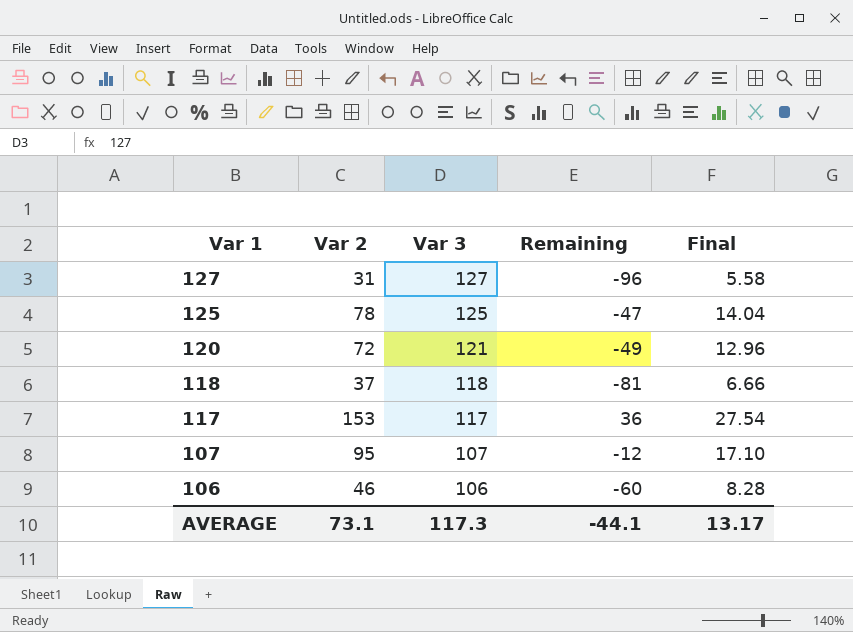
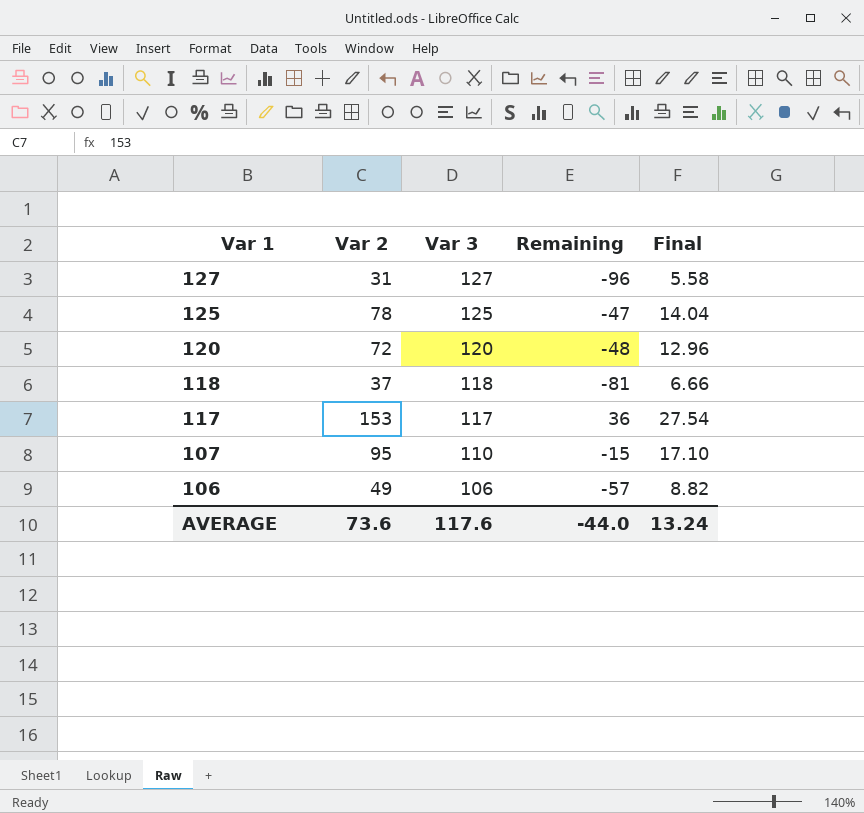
120 | Var 3: 121 -> 120
120 | Remaining: -49 -> -48
107 | Var 3: 107 -> 110
107 | Remaining: -12 -> -15
106 | Var 2: 46 -> 49
106 | Remaining: -60 -> -57
106 | Final: 8.28 -> 8.82
AVERAGE | Var 2: 73.1 -> 73.6
AVERAGE | Var 3: 117.3 -> 117.6
AVERAGE | Remaining: -44.1 -> -44.0
AVERAGE | Final: 13.17 -> 13.24

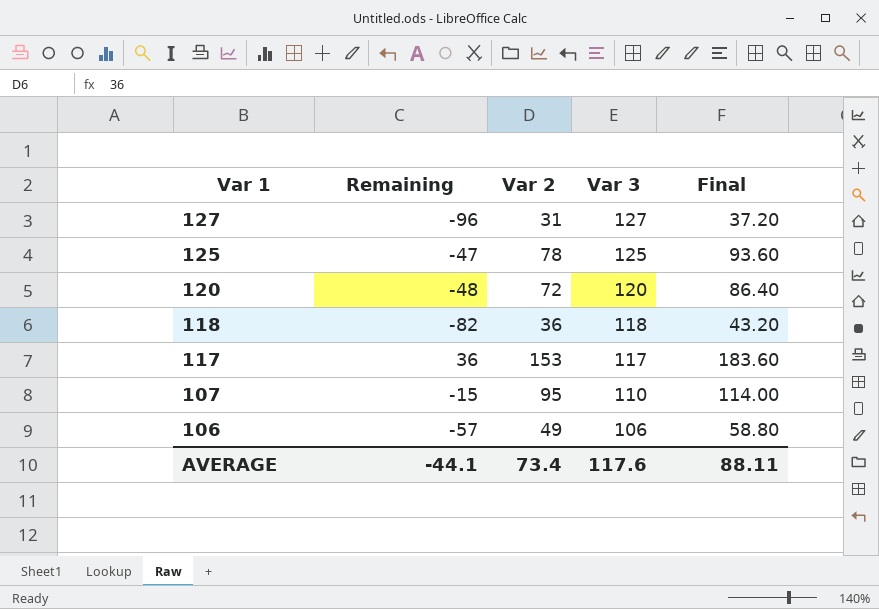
column Remaining | position: 4 -> 2
column Final | formula: [Var 2] * 0.18 -> [Var 2] * 1.2
118 | Remaining: -81 -> -82
118 | Var 2: 37 -> 36
AVERAGE | Remaining: -44.0 -> -44.1
AVERAGE | Var 2: 73.6 -> 73.4
AVERAGE | Final: 13.24 -> 88.11

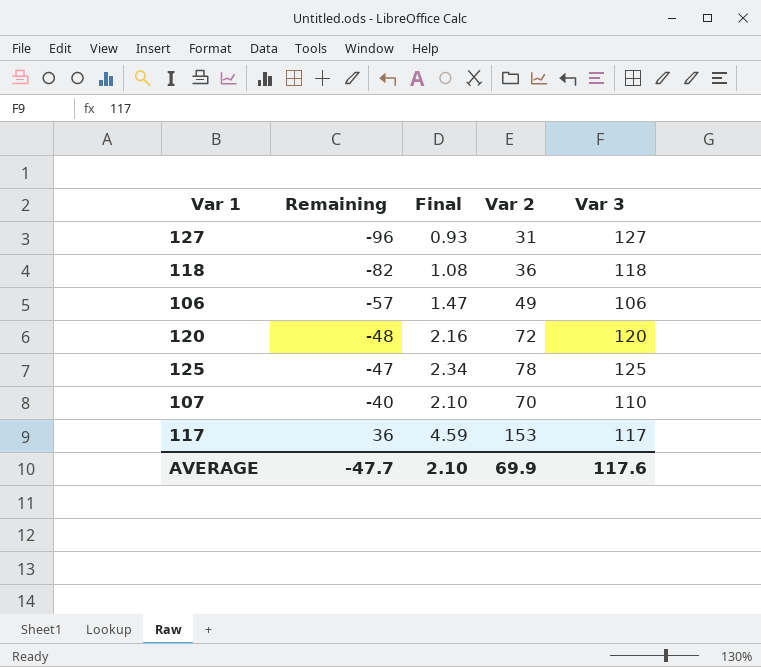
row order: Var 1 descending -> Remaining ascending
column Final | formula: [Var 2] * 1.2 -> [Var 2] * 0.03
column Final | position: 5 -> 3
107 | Remaining: -15 -> -40
107 | Var 2: 95 -> 70
AVERAGE | Remaining: -44.1 -> -47.7
AVERAGE | Final: 88.11 -> 2.10
AVERAGE | Var 2: 73.4 -> 69.9

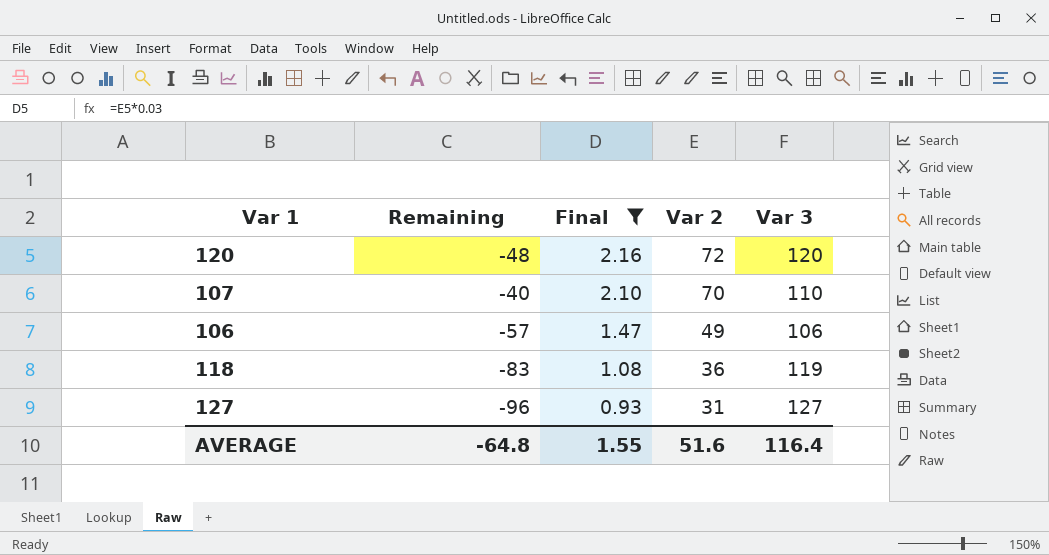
filter: none -> Final <= 2.16
row order: Remaining ascending -> Final descending
118 | Remaining: -82 -> -83
118 | Var 3: 118 -> 119
AVERAGE | Remaining: -47.7 -> -64.8
AVERAGE | Final: 2.10 -> 1.55
AVERAGE | Var 2: 69.9 -> 51.6
AVERAGE | Var 3: 117.6 -> 116.4

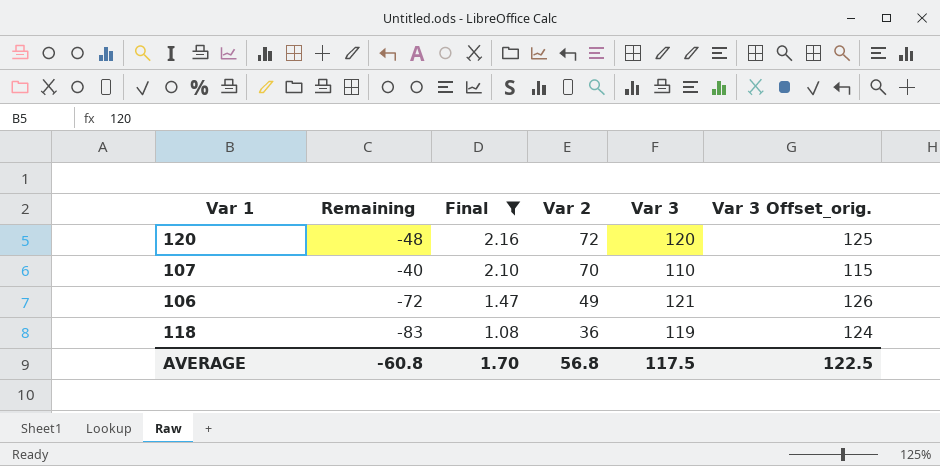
column Var 3 Offset_orig. | formula: none -> [Var 3] + 5
row 127: -96 | 0.93 | 31 | 127 -> none
106 | Remaining: -57 -> -72
106 | Var 3: 106 -> 121
AVERAGE | Remaining: -64.8 -> -60.8
AVERAGE | Final: 1.55 -> 1.70
AVERAGE | Var 2: 51.6 -> 56.8
AVERAGE | Var 3: 116.4 -> 117.5

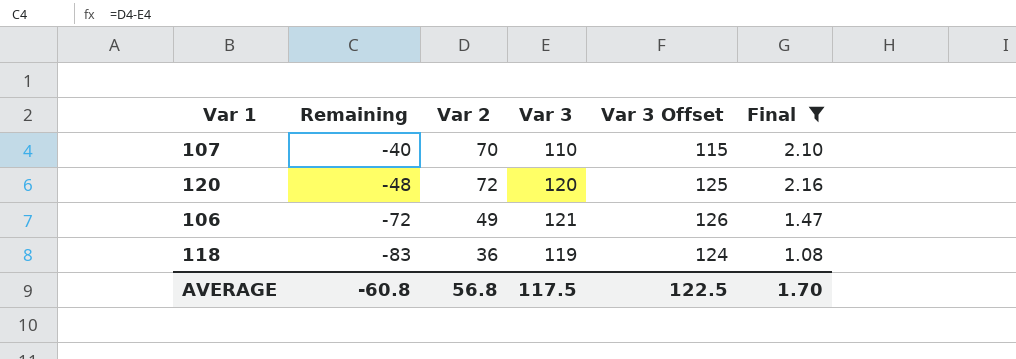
row order: Final descending -> Remaining descending
column name: Var 3 Offset_orig. -> Var 3 Offset
column Final | position: 3 -> 6

